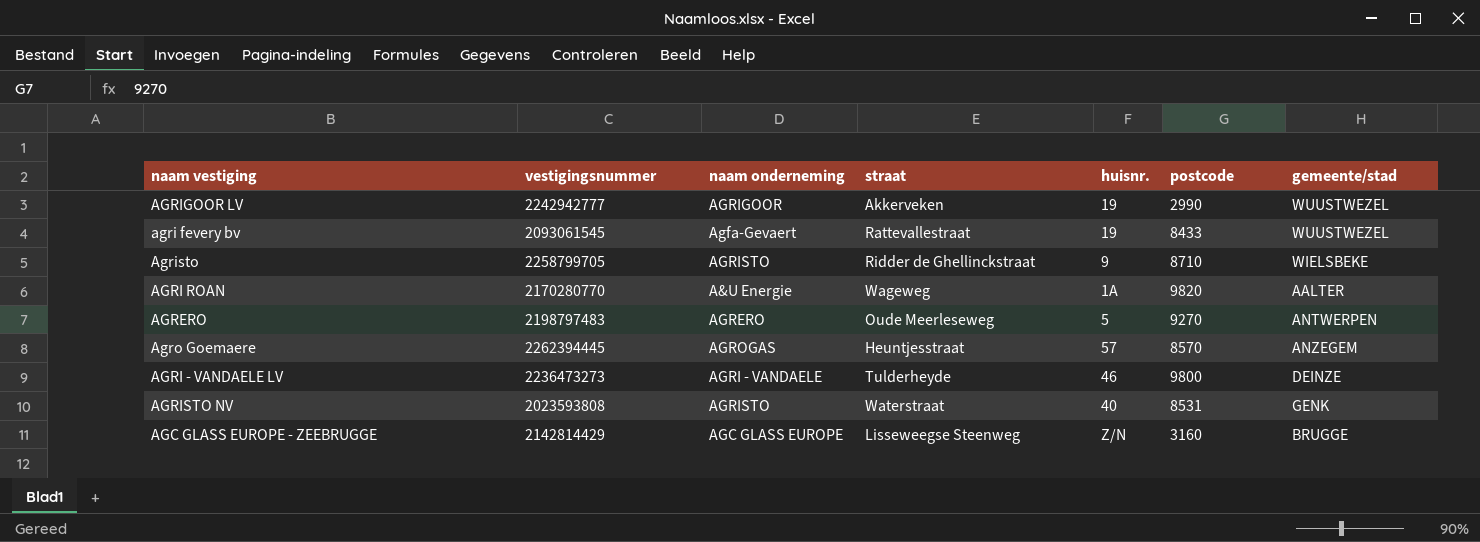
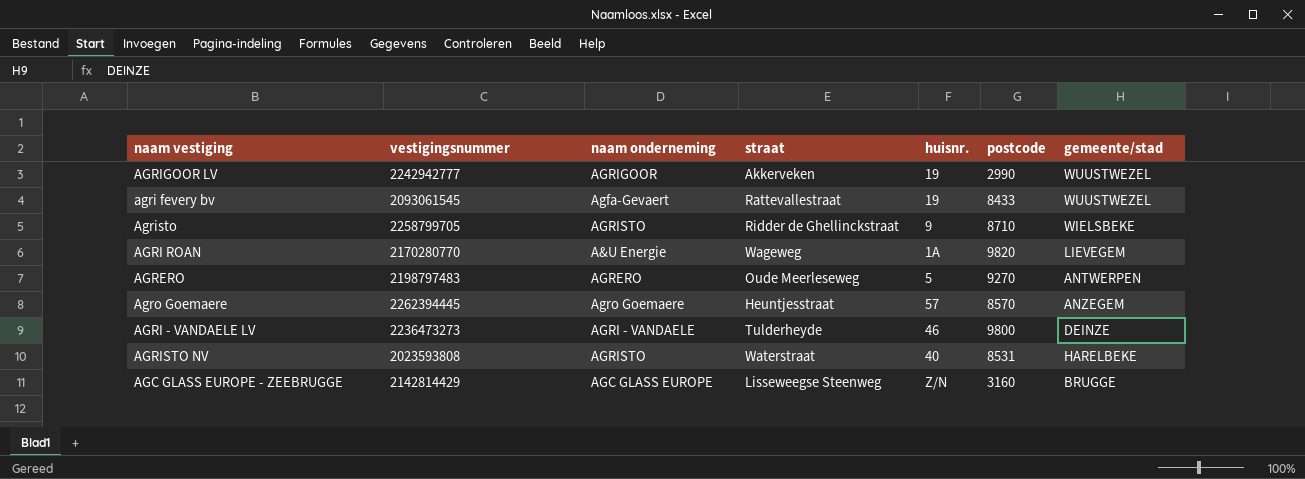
AGRI ROAN | gemeente/stad: AALTER -> LIEVEGEM
Agro Goemaere | naam onderneming: AGROGAS -> Agro Goemaere
AGRISTO NV | gemeente/stad: GENK -> HARELBEKE

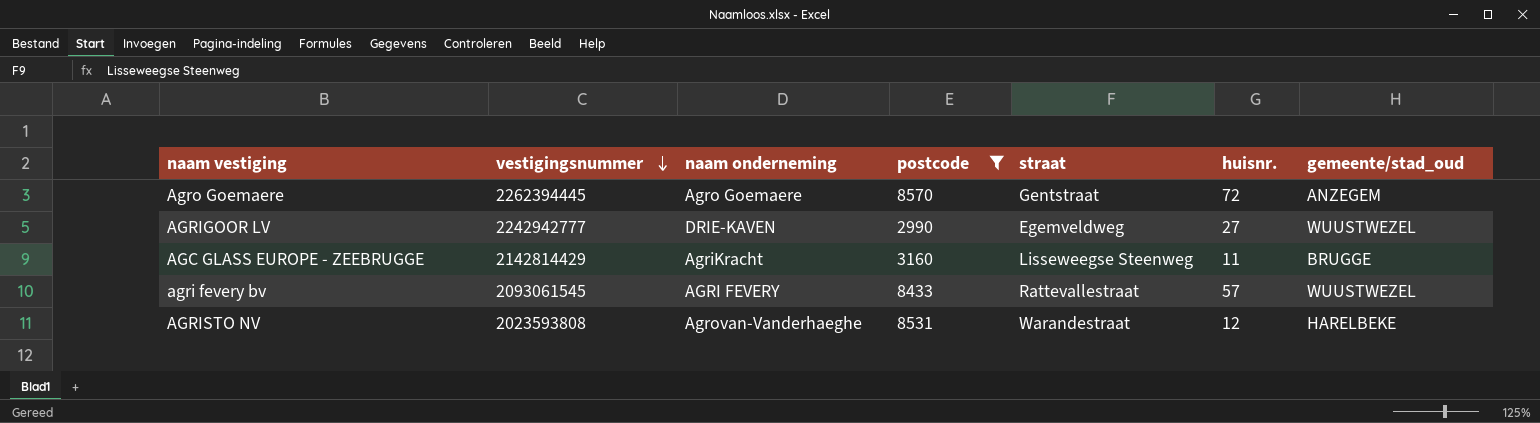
filter: none -> postcode <= 8570
row order: none -> vestigingsnummer descending
column postcode | position: 6 -> 4
column name: gemeente/stad -> gemeente/stad_oud
Agro Goemaere | straat: Heuntjesstraat -> Gentstraat
Agro Goemaere | huisnr.: 57 -> 72
AGRIGOOR LV | naam onderneming: AGRIGOOR -> DRIE-KAVEN
AGRIGOOR LV | straat: Akkerveken -> Egemveldweg
AGRIGOOR LV | huisnr.: 19 -> 27
AGC GLASS EUROPE - ZEEBRUGGE | naam onderneming: AGC GLASS EUROPE -> AgriKracht
AGC GLASS EUROPE - ZEEBRUGGE | huisnr.: Z/N -> 11
agri fevery bv | naam onderneming: Agfa-Gevaert -> AGRI FEVERY
agri fevery bv | huisnr.: 19 -> 57
AGRISTO NV | naam onderneming: AGRISTO -> Agrovan-Vanderhaeghe
AGRISTO NV | straat: Waterstraat -> Warandestraat
AGRISTO NV | huisnr.: 40 -> 12

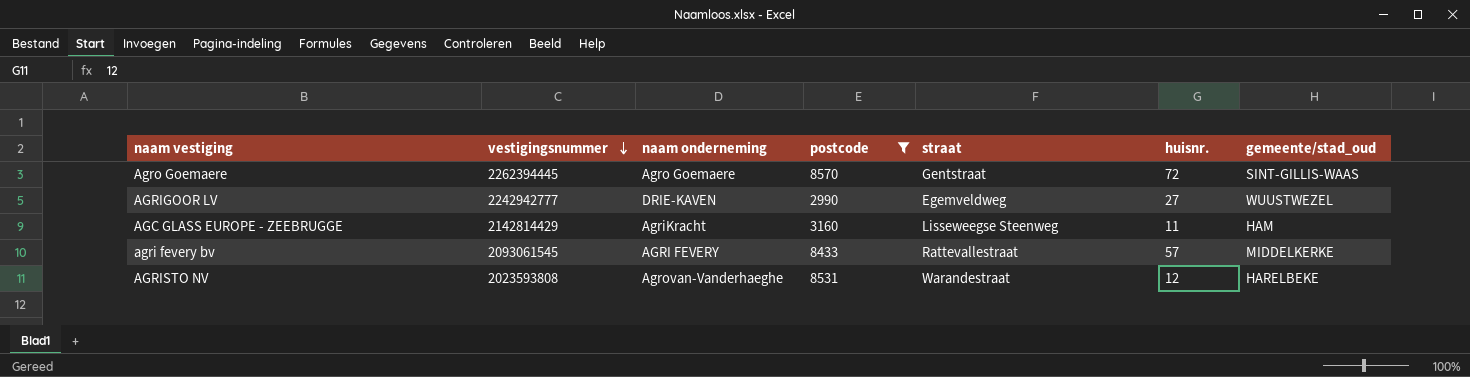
Agro Goemaere | gemeente/stad_oud: ANZEGEM -> SINT-GILLIS-WAAS
AGC GLASS EUROPE - ZEEBRUGGE | gemeente/stad_oud: BRUGGE -> HAM
agri fevery bv | gemeente/stad_oud: WUUSTWEZEL -> MIDDELKERKE

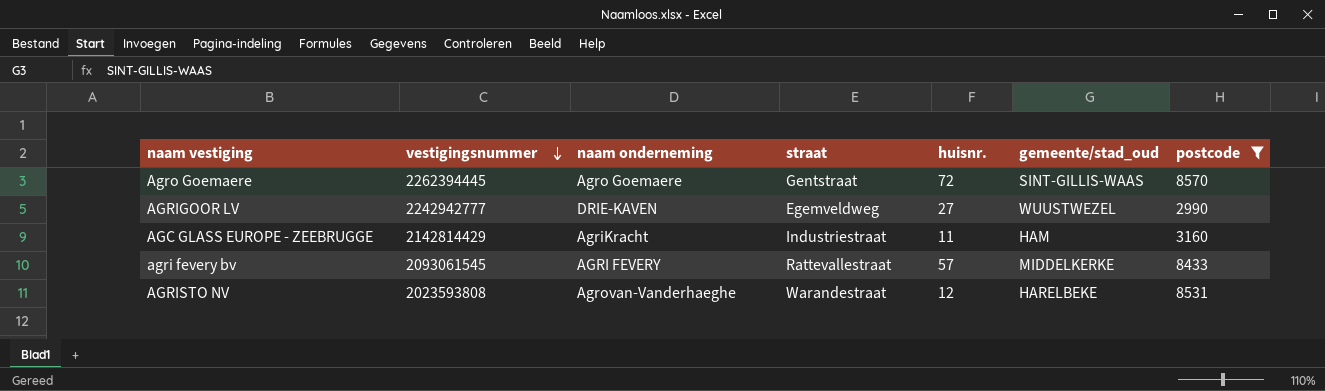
column postcode | position: 4 -> 7
AGC GLASS EUROPE - ZEEBRUGGE | straat: Lisseweegse Steenweg -> Industriestraat

